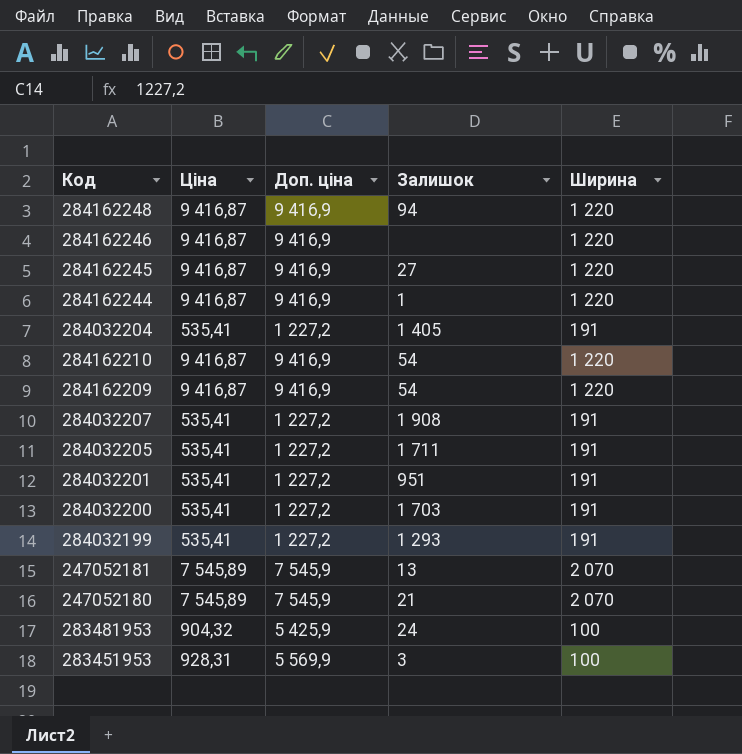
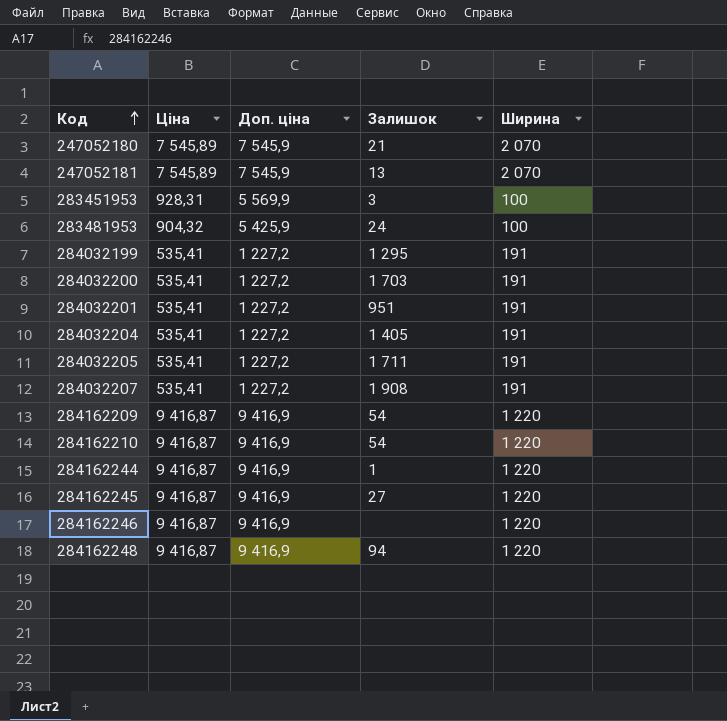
row order: none -> Код ascending
284032199 | Залишок: 1 293 -> 1 295

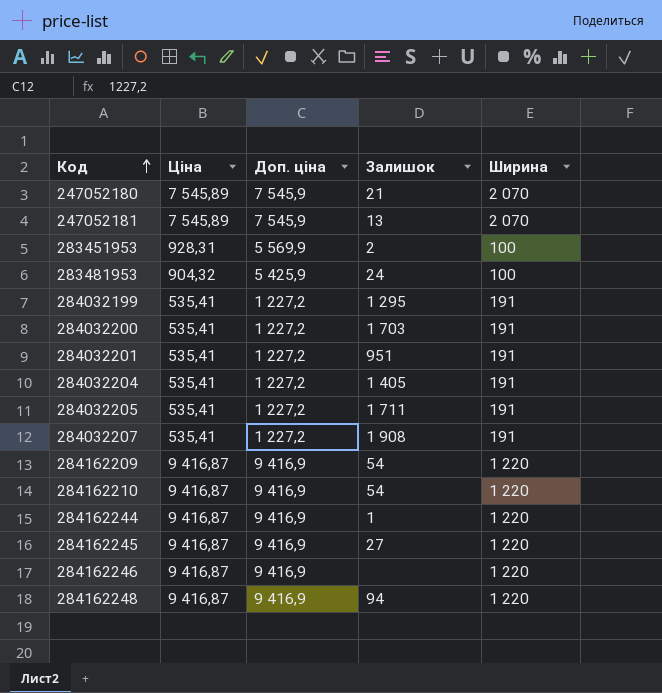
283451953 | Залишок: 3 -> 2

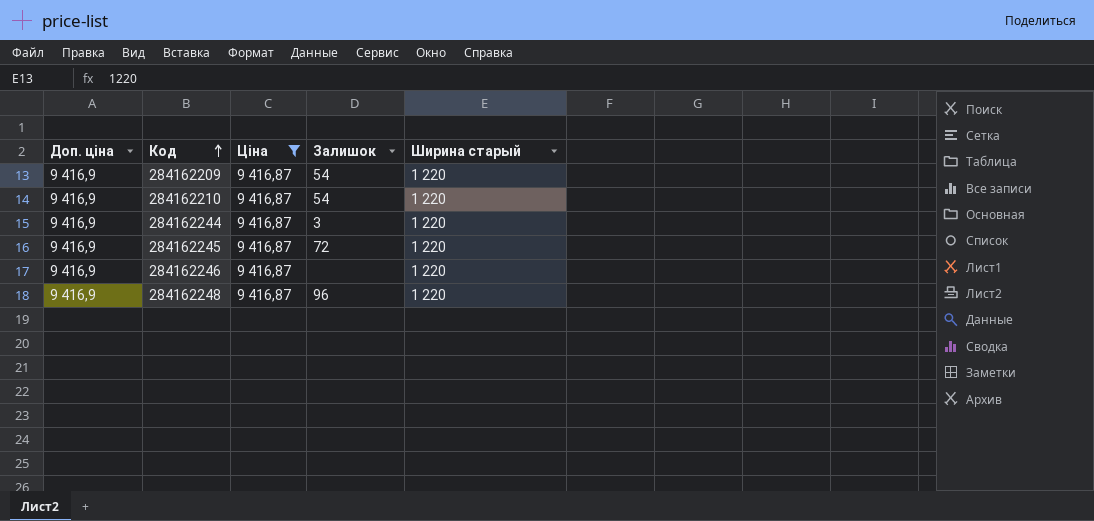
filter: none -> Ціна = 9 416,87
column Доп. ціна | position: 3 -> 1
column name: Ширина -> Ширина старый
284162244 | Залишок: 1 -> 3
284162245 | Залишок: 27 -> 72
284162248 | Залишок: 94 -> 96

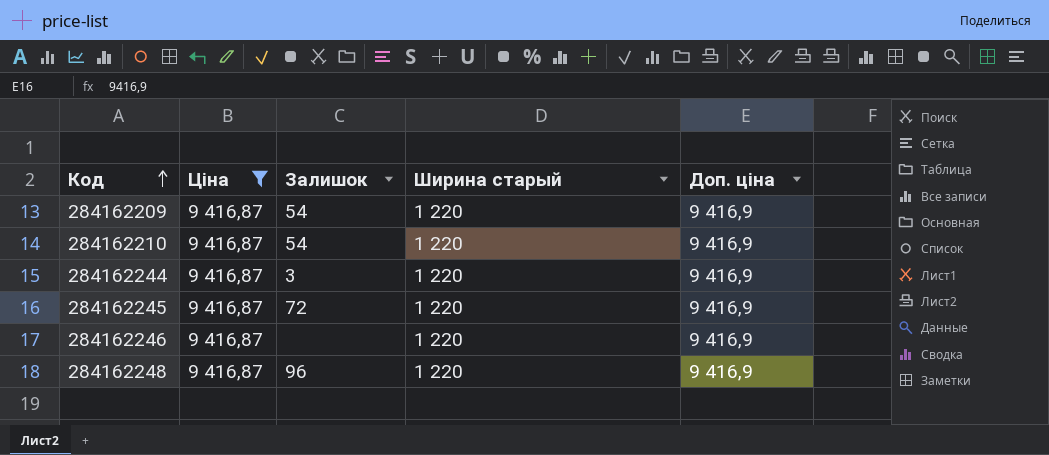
column Доп. ціна | position: 1 -> 5

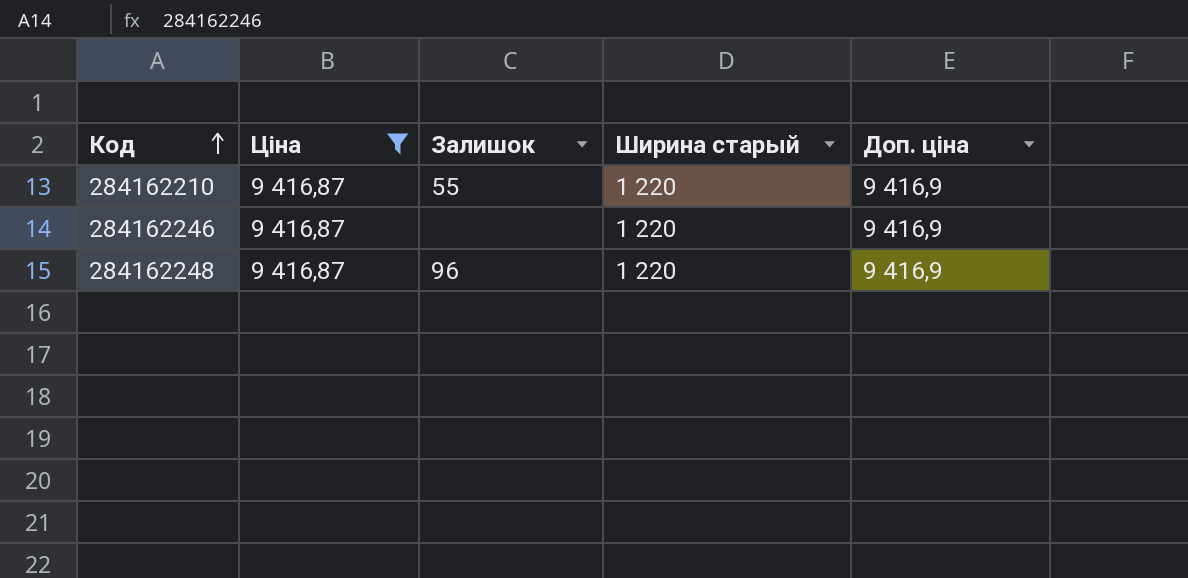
row 284162209: 9 416,87 | 54 | 1 220 | 9 416,9 -> none
row 284162244: 9 416,87 | 3 | 1 220 | 9 416,9 -> none
row 284162245: 9 416,87 | 72 | 1 220 | 9 416,9 -> none
284162210 | Залишок: 54 -> 55

